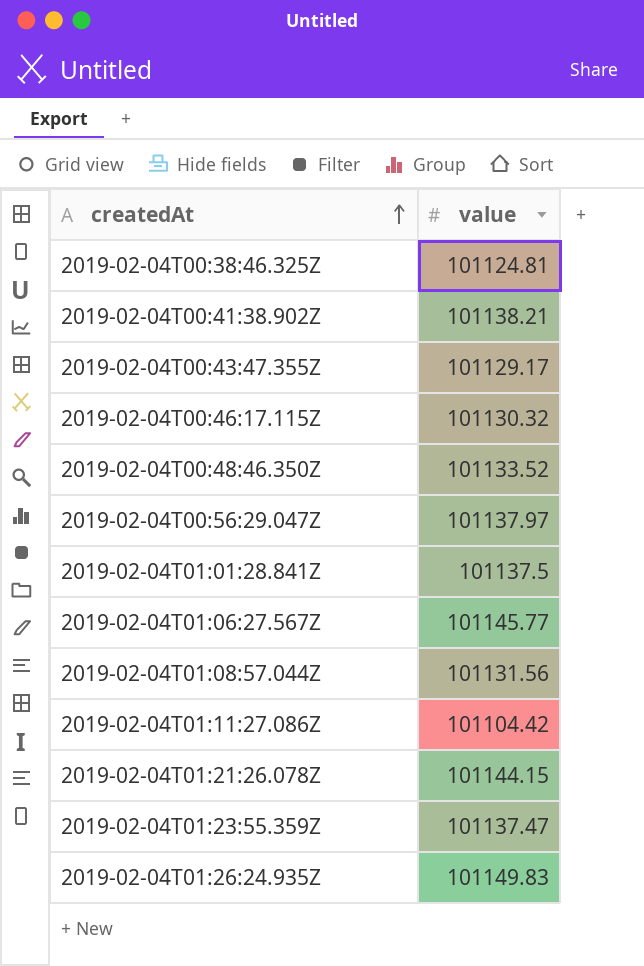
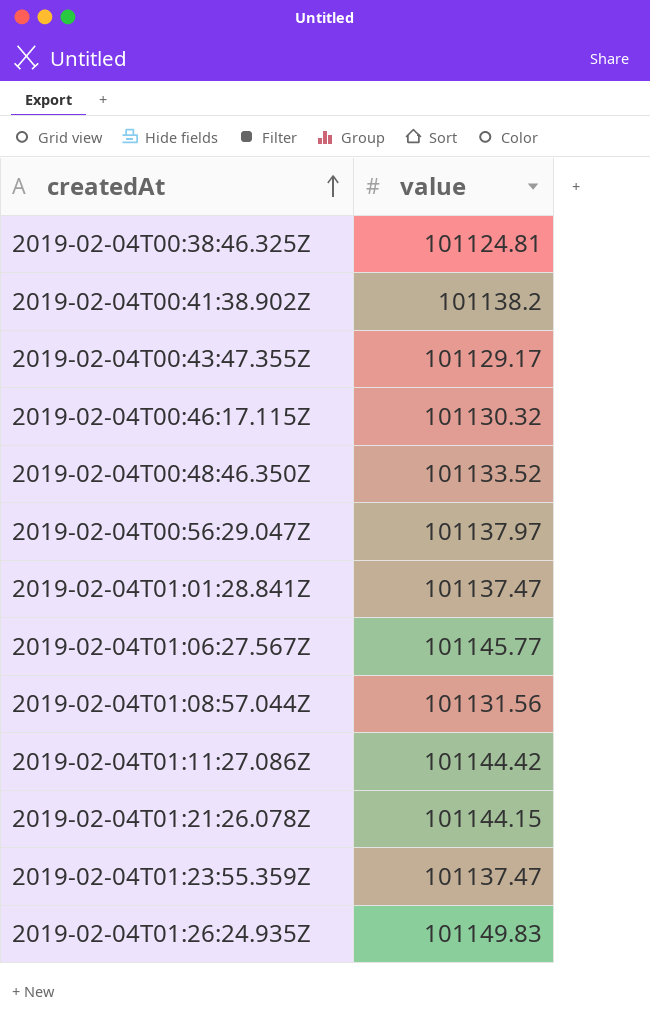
2019-02-04T00:41:38.902Z | value: 101138.21 -> 101138.2
2019-02-04T01:01:28.841Z | value: 101137.5 -> 101137.47
2019-02-04T01:11:27.086Z | value: 101104.42 -> 101144.42

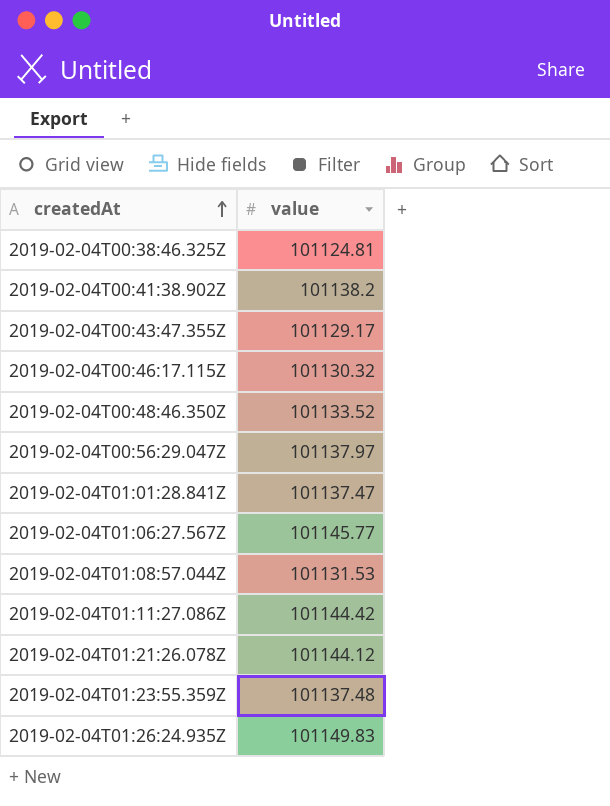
2019-02-04T01:08:57.044Z | value: 101131.56 -> 101131.53
2019-02-04T01:21:26.078Z | value: 101144.15 -> 101144.12
2019-02-04T01:23:55.359Z | value: 101137.47 -> 101137.48

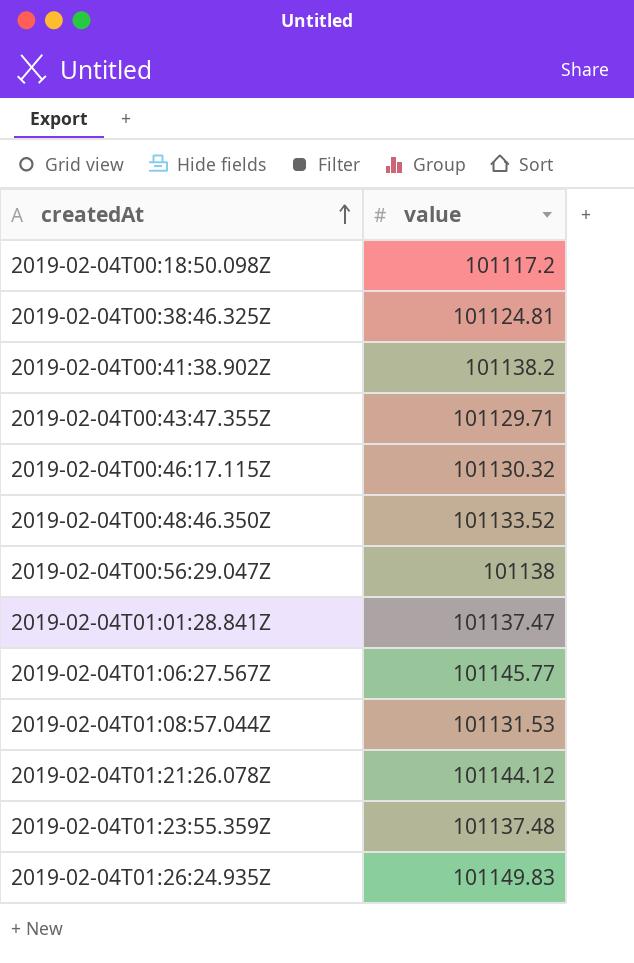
row 2019-02-04T01:11:27.086Z: 101144.42 -> none
row 2019-02-04T00:18:50.098Z: none -> 101117.2
2019-02-04T00:43:47.355Z | value: 101129.17 -> 101129.71
2019-02-04T00:56:29.047Z | value: 101137.97 -> 101138

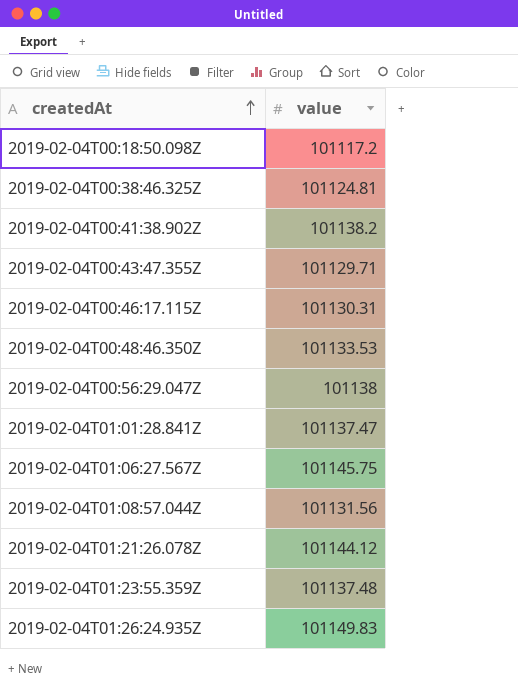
2019-02-04T00:46:17.115Z | value: 101130.32 -> 101130.31
2019-02-04T00:48:46.350Z | value: 101133.52 -> 101133.53
2019-02-04T01:06:27.567Z | value: 101145.77 -> 101145.75
2019-02-04T01:08:57.044Z | value: 101131.53 -> 101131.56

